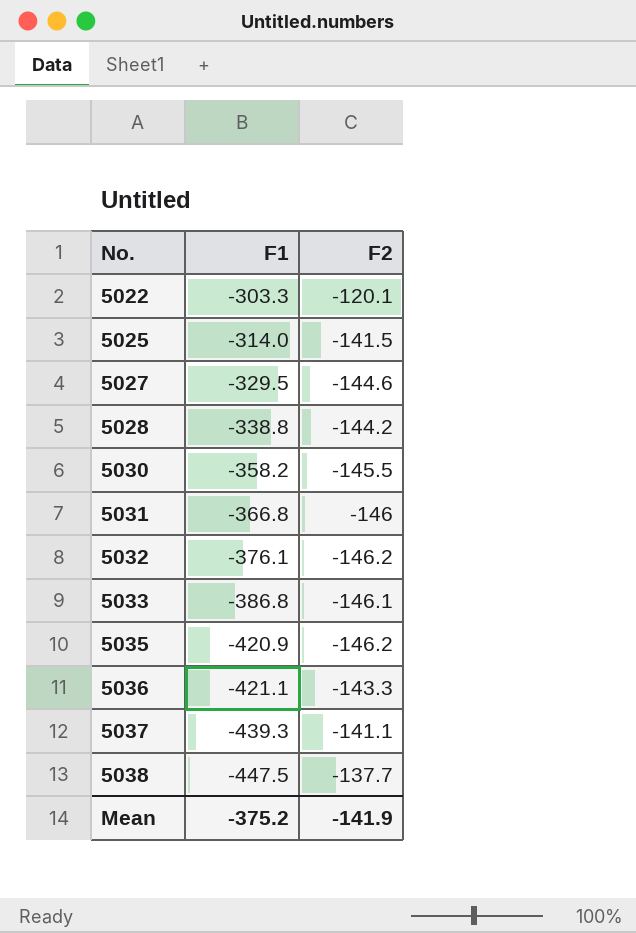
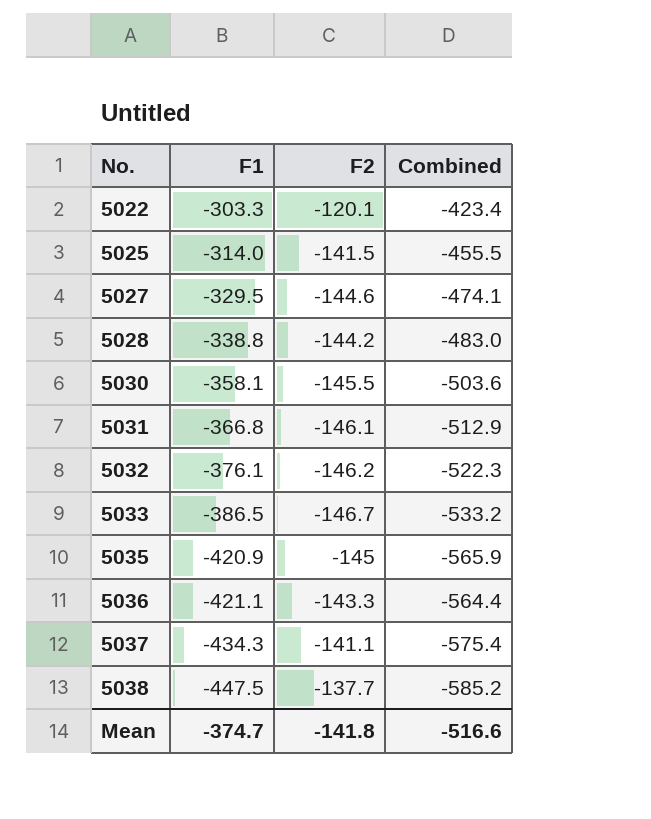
column Combined | formula: none -> [F1] + [F2]
5030 | F1: -358.2 -> -358.1
5031 | F2: -146 -> -146.1
5033 | F1: -386.8 -> -386.5
5033 | F2: -146.1 -> -146.7
5035 | F2: -146.2 -> -145
5037 | F1: -439.3 -> -434.3
Mean | F1: -375.2 -> -374.7
Mean | F2: -141.9 -> -141.8

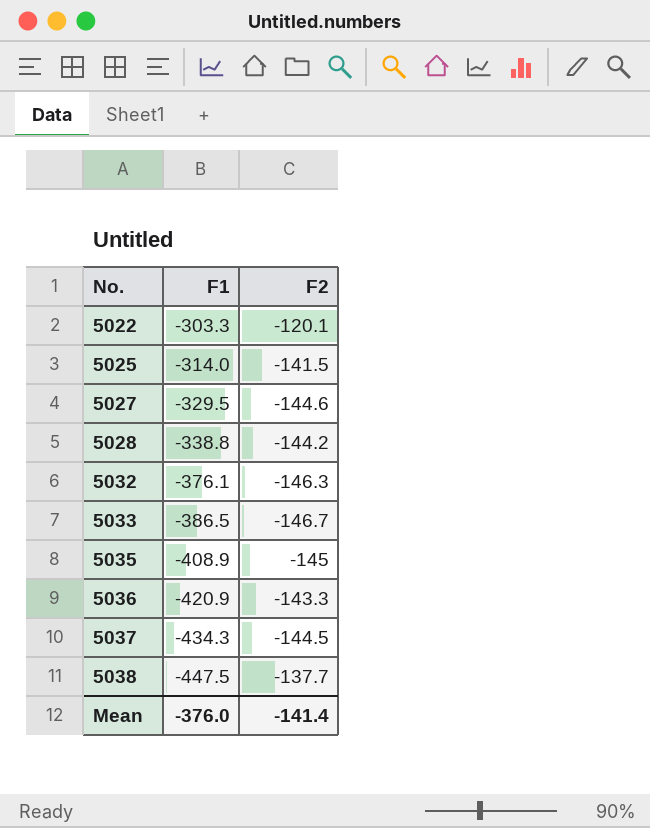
column Combined | formula: [F1] + [F2] -> none
row 5030: -358.1 | -145.5 | -503.6 -> none
row 5031: -366.8 | -146.1 | -512.9 -> none
5032 | F2: -146.2 -> -146.3
5035 | F1: -420.9 -> -408.9
5036 | F1: -421.1 -> -420.9
5037 | F2: -141.1 -> -144.5
Mean | F1: -374.7 -> -376.0
Mean | F2: -141.8 -> -141.4

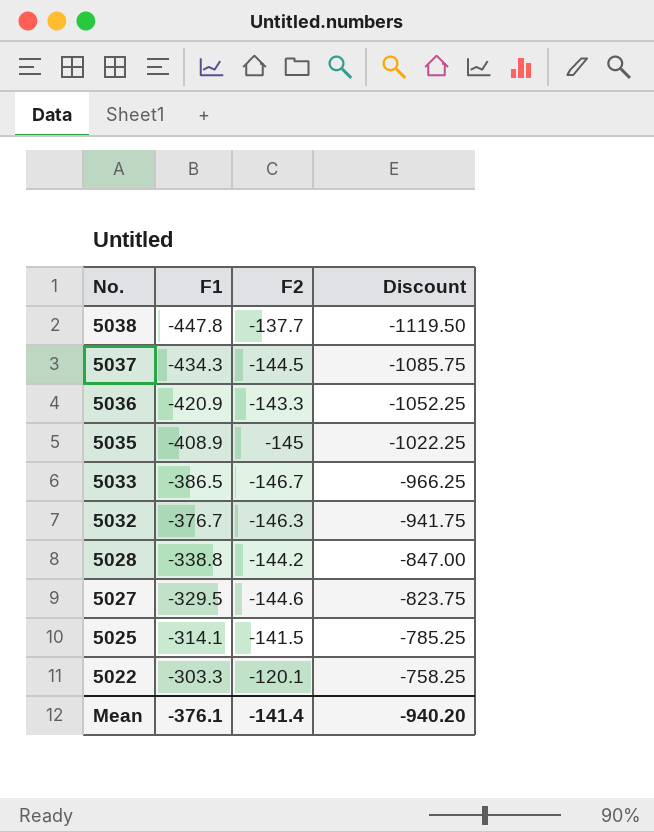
row order: No. ascending -> No. descending
column Discount | formula: none -> [F1] * 2.5
5038 | F1: -447.5 -> -447.8
5032 | F1: -376.1 -> -376.7
5025 | F1: -314.0 -> -314.1
Mean | F1: -376.0 -> -376.1

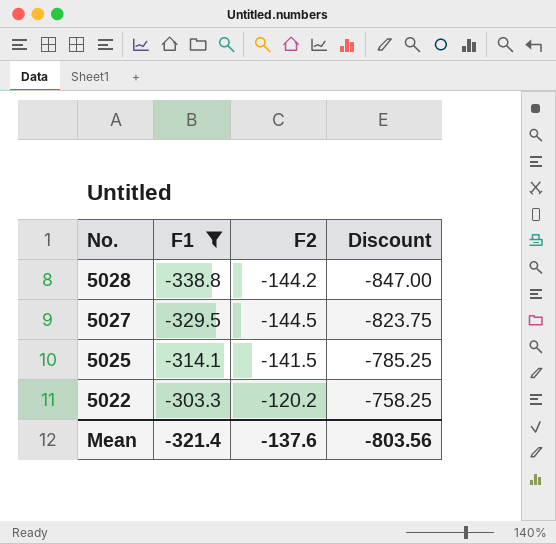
filter: none -> F1 >= -338.8
5027 | F2: -144.6 -> -144.5
5022 | F2: -120.1 -> -120.2
Mean | F1: -376.1 -> -321.4
Mean | F2: -141.4 -> -137.6
Mean | Discount: -940.20 -> -803.56

